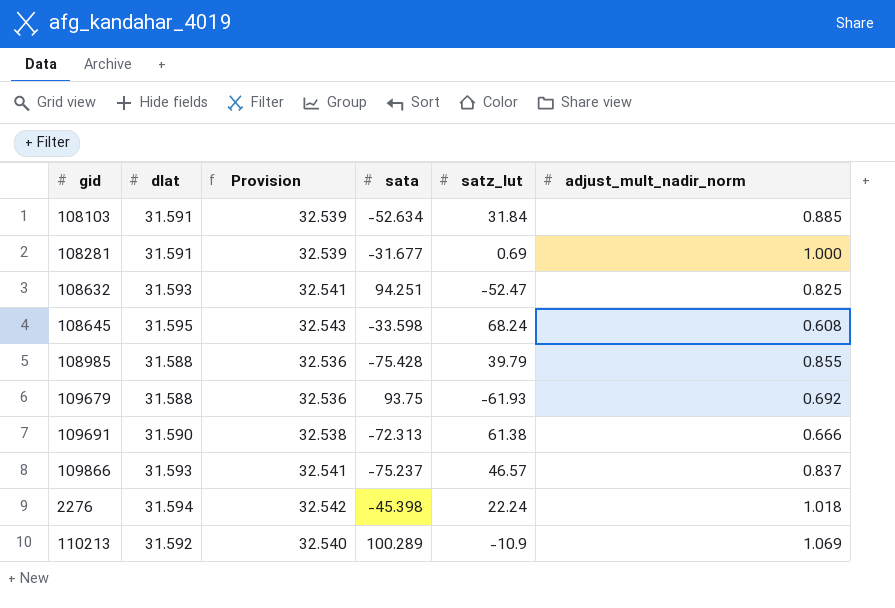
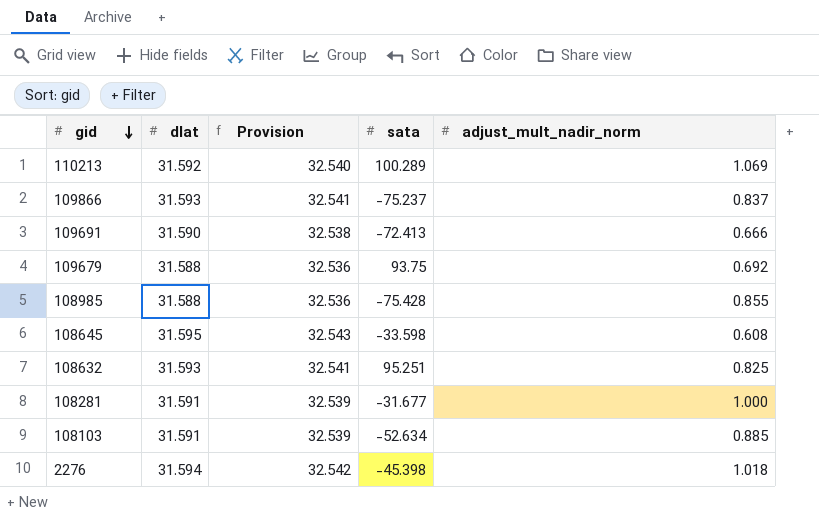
row order: none -> gid descending
column satz_lut | position: 5 -> none
109691 | sata: -72.313 -> -72.413
108632 | sata: 94.251 -> 95.251

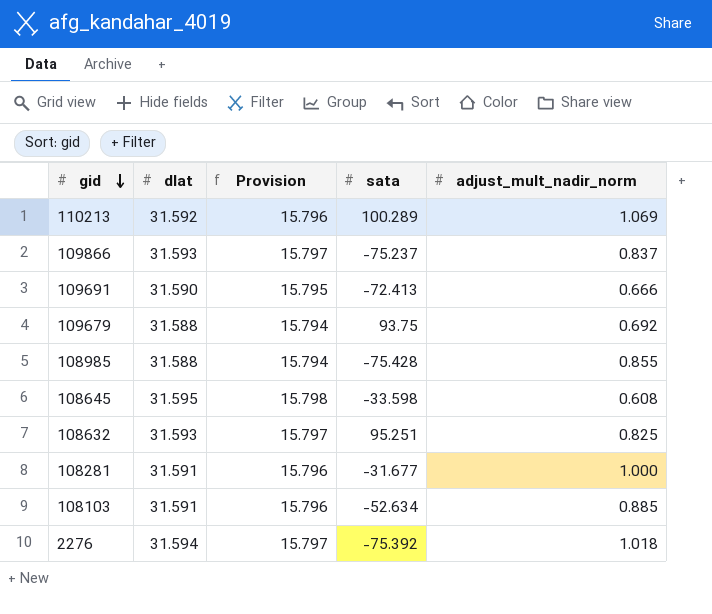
column Provision | formula: [dlat] * 1.03 -> [dlat] * 0.5
2276 | sata: -45.398 -> -75.392

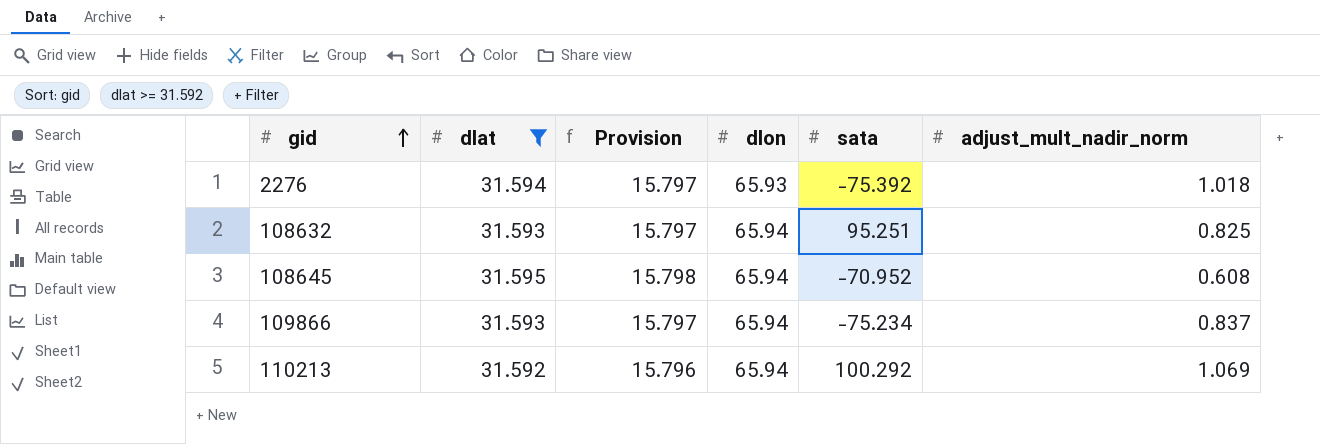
filter: none -> dlat >= 31.592
row order: gid descending -> gid ascending
column dlon | position: none -> 4
108645 | sata: -33.598 -> -70.952
109866 | sata: -75.237 -> -75.234
110213 | sata: 100.289 -> 100.292

